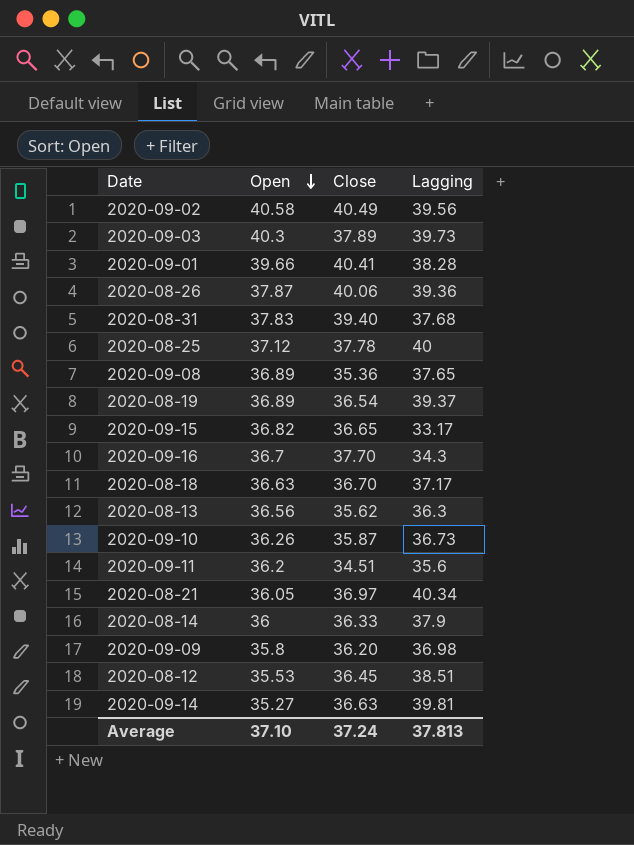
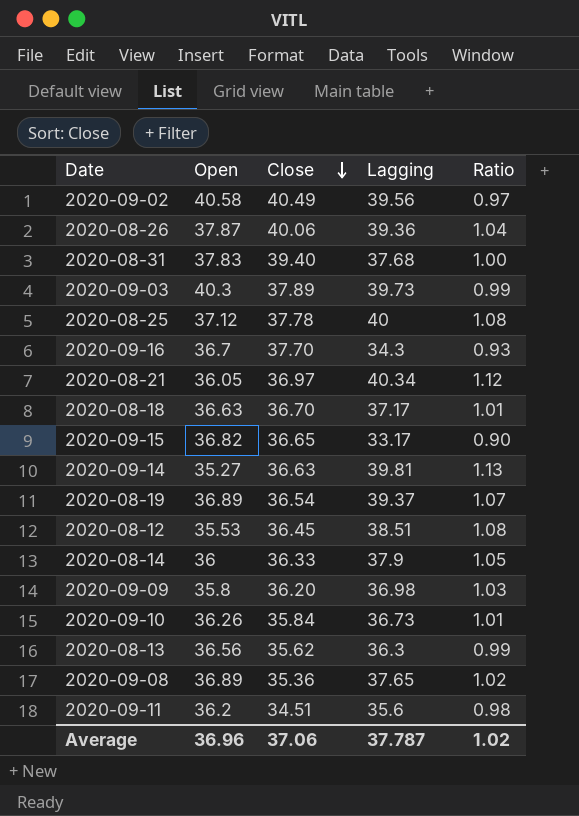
row order: Open descending -> Close descending
column Ratio | formula: none -> [Lagging] / [Open]
row 2020-09-01: 39.66 | 40.41 | 38.28 -> none
2020-09-10 | Close: 35.87 -> 35.84
Average | Open: 37.10 -> 36.96
Average | Close: 37.24 -> 37.06
Average | Lagging: 37.813 -> 37.787

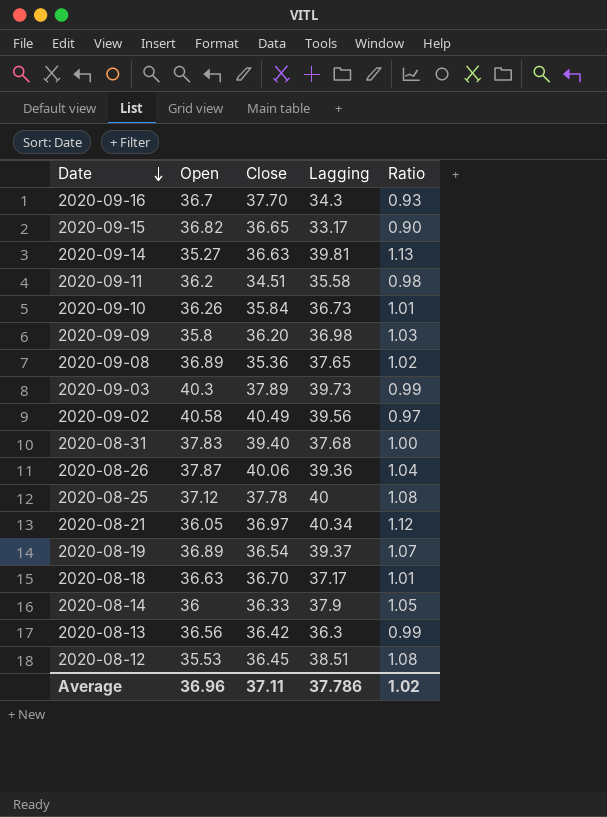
row order: Close descending -> Date descending
2020-09-11 | Lagging: 35.6 -> 35.58
2020-08-13 | Close: 35.62 -> 36.42
Average | Close: 37.06 -> 37.11
Average | Lagging: 37.787 -> 37.786

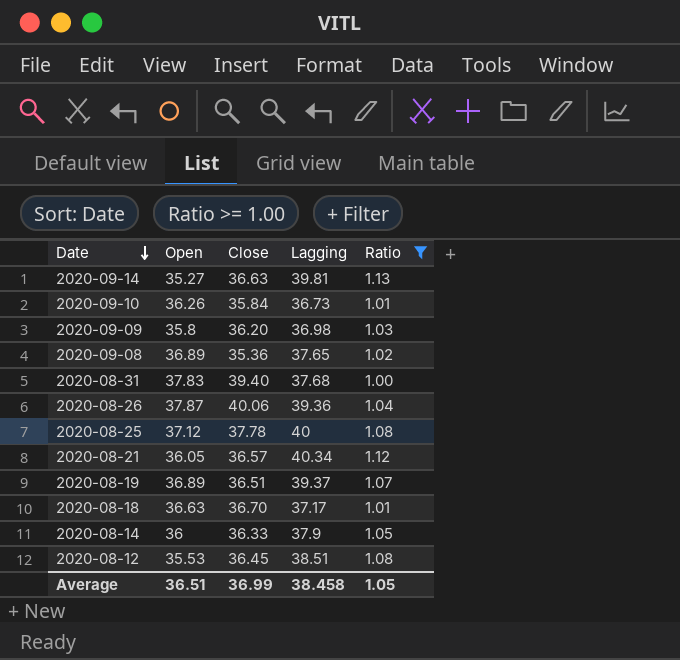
filter: none -> Ratio >= 1.00
2020-08-21 | Close: 36.97 -> 36.57
2020-08-19 | Close: 36.54 -> 36.51
Average | Open: 36.96 -> 36.51
Average | Close: 37.11 -> 36.99
Average | Lagging: 37.786 -> 38.458
Average | Ratio: 1.02 -> 1.05

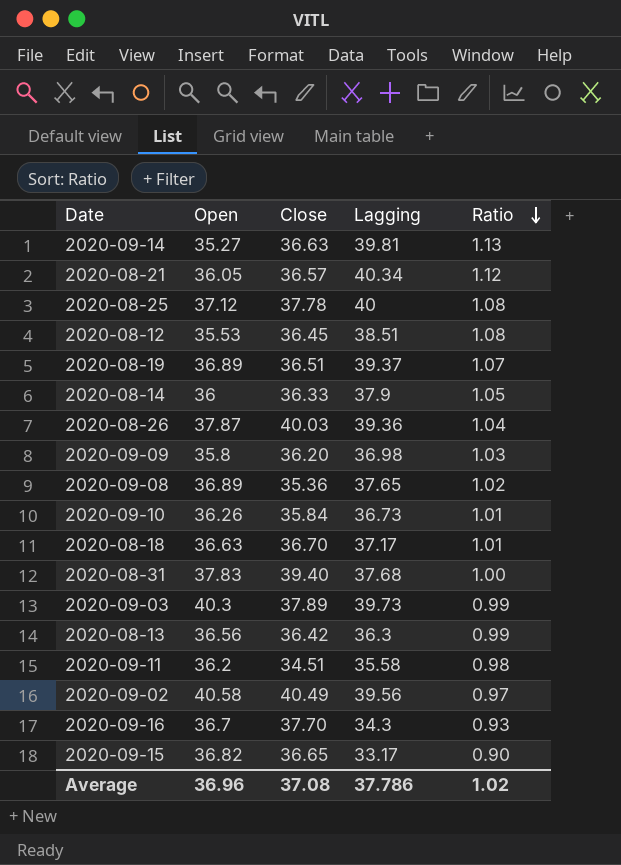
filter: Ratio >= 1.00 -> none
row order: Date descending -> Ratio descending
2020-08-26 | Close: 40.06 -> 40.03
Average | Open: 36.51 -> 36.96
Average | Close: 36.99 -> 37.08
Average | Lagging: 38.458 -> 37.786
Average | Ratio: 1.05 -> 1.02

